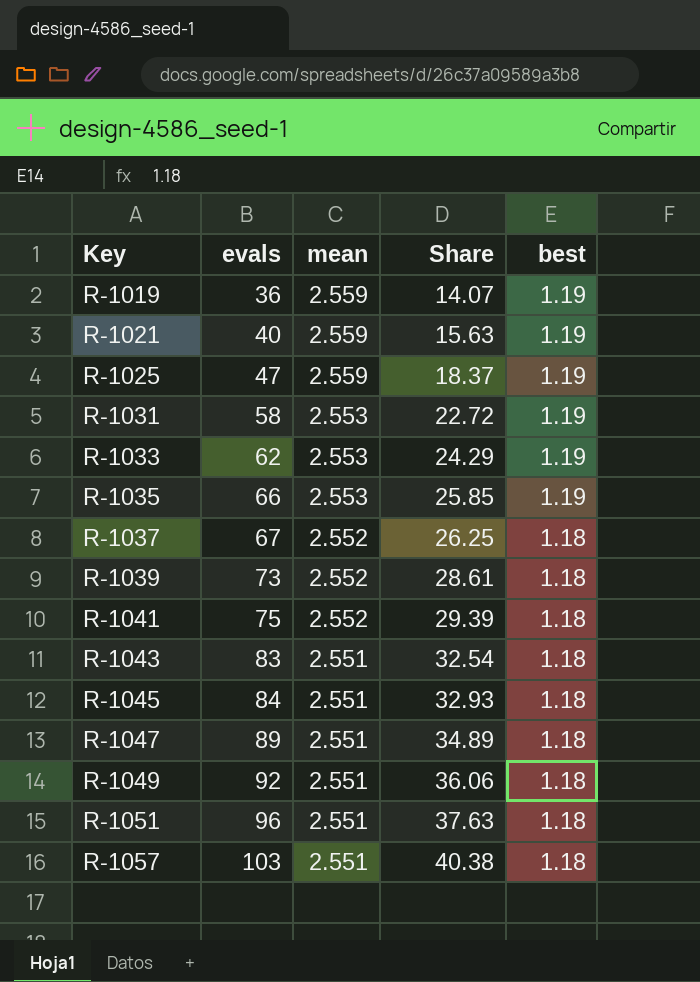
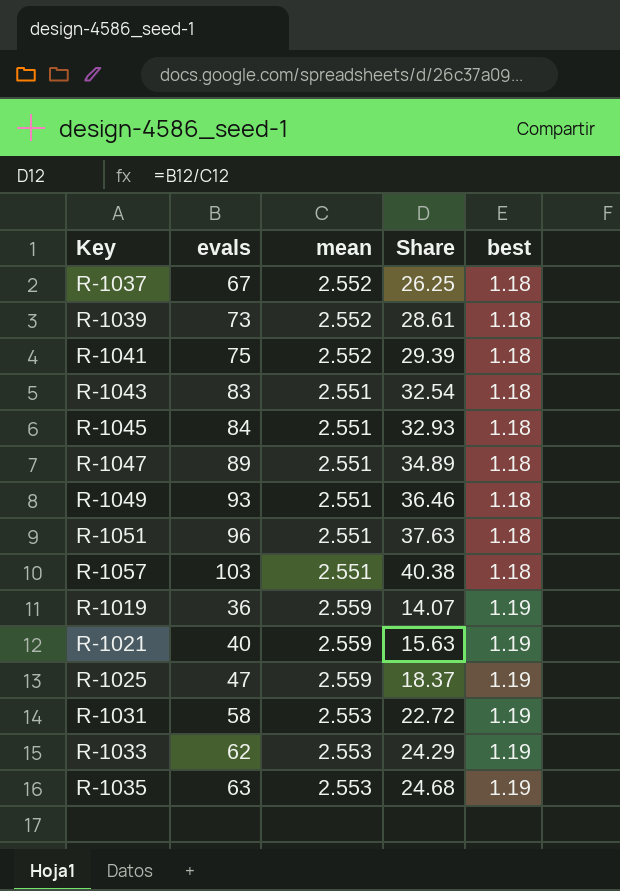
row order: Key ascending -> best ascending
R-1049 | evals: 92 -> 93
R-1049 | Share: 36.06 -> 36.46
R-1035 | evals: 66 -> 63
R-1035 | Share: 25.85 -> 24.68

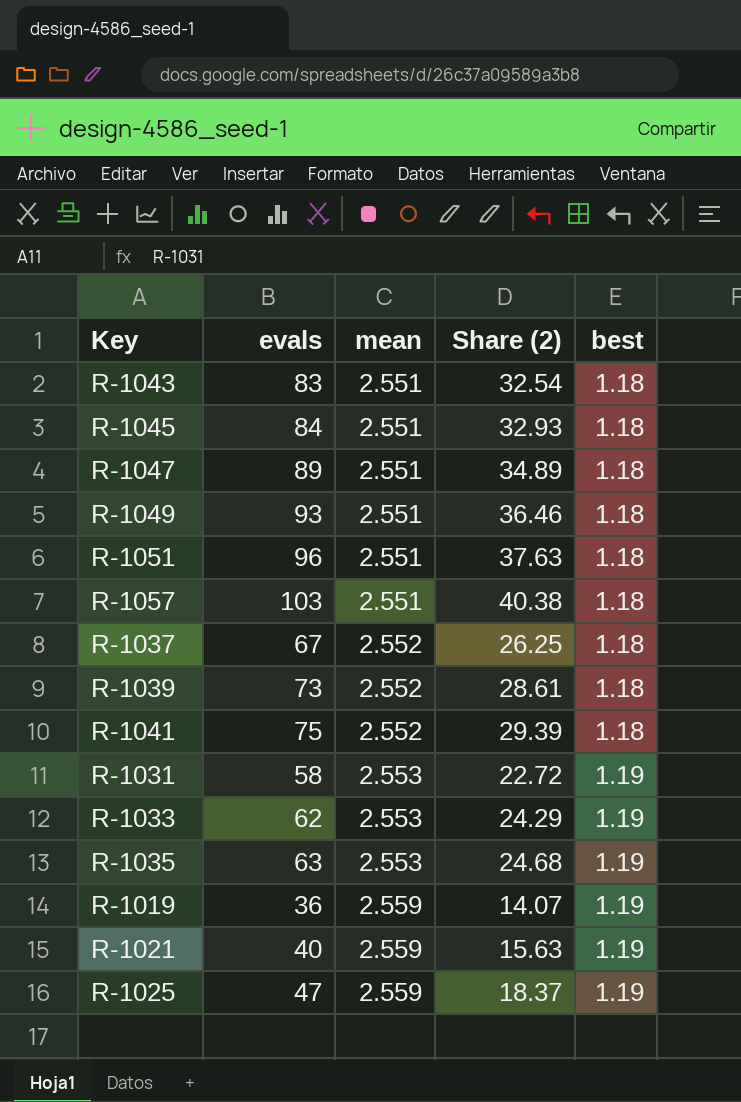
row order: best ascending -> mean ascending
column name: Share -> Share (2)

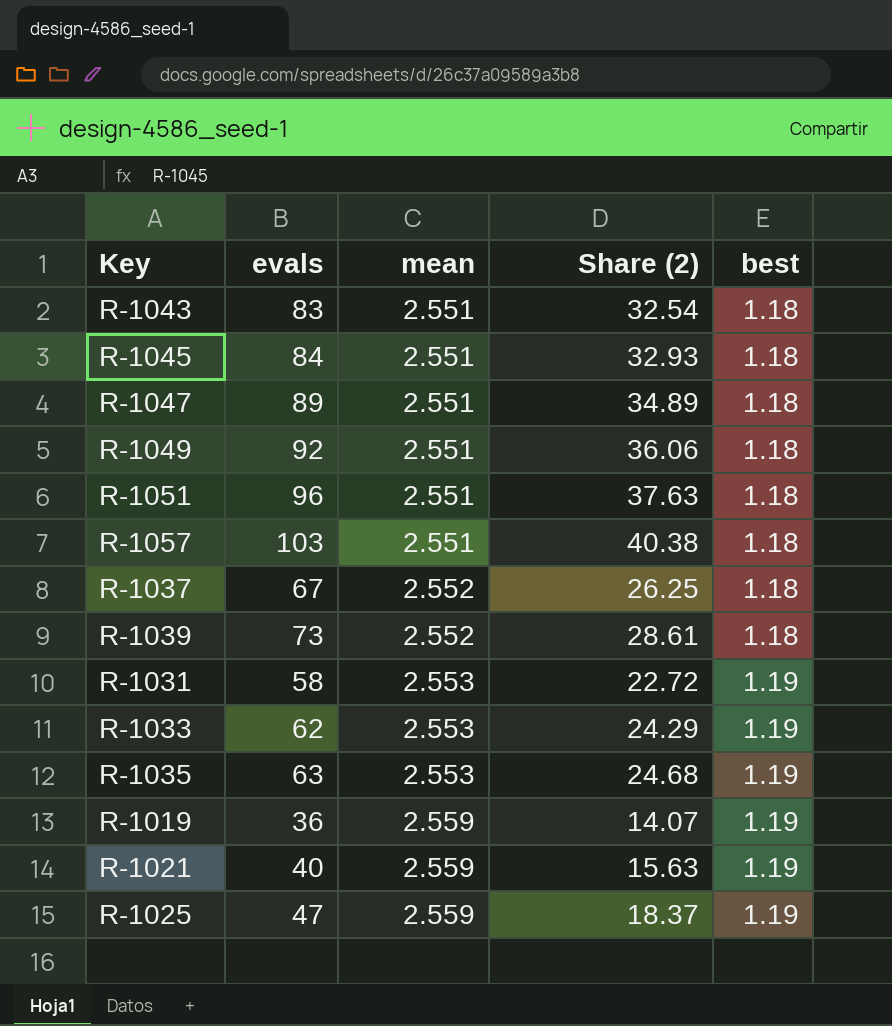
row R-1041: 75 | 2.552 | 29.39 | 1.18 -> none
R-1049 | evals: 93 -> 92
R-1049 | Share (2): 36.46 -> 36.06

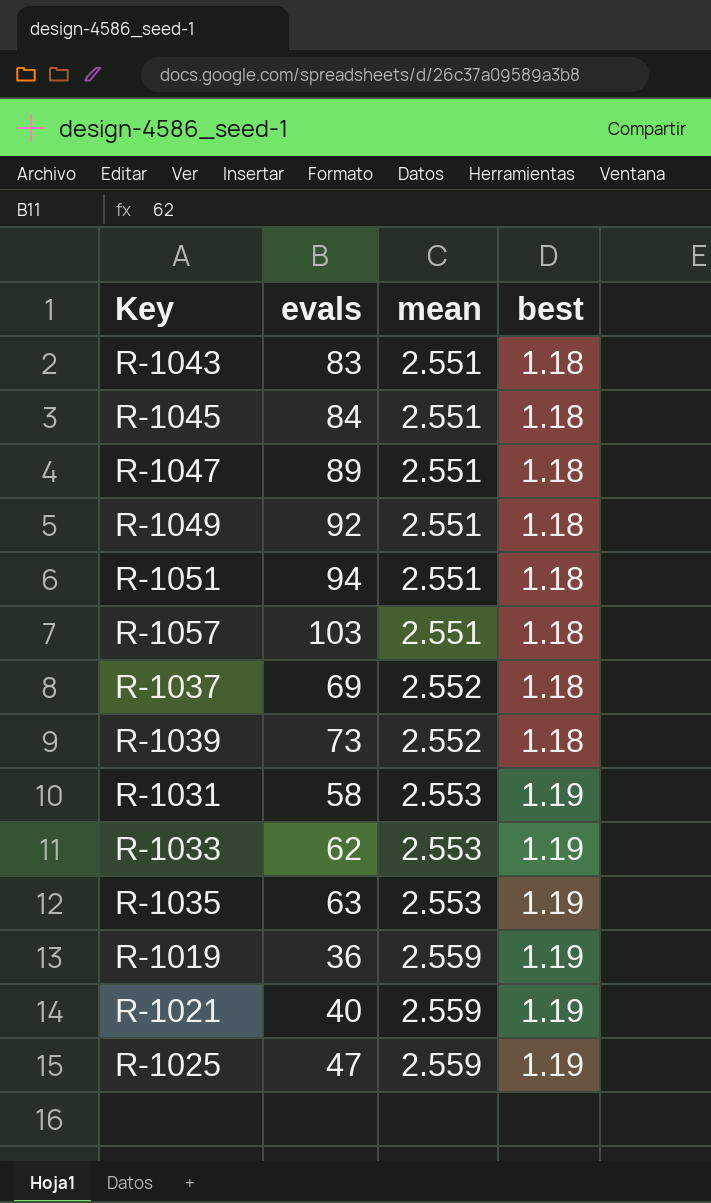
column Share (2) | formula: [evals] / [mean] -> none
R-1051 | evals: 96 -> 94
R-1037 | evals: 67 -> 69

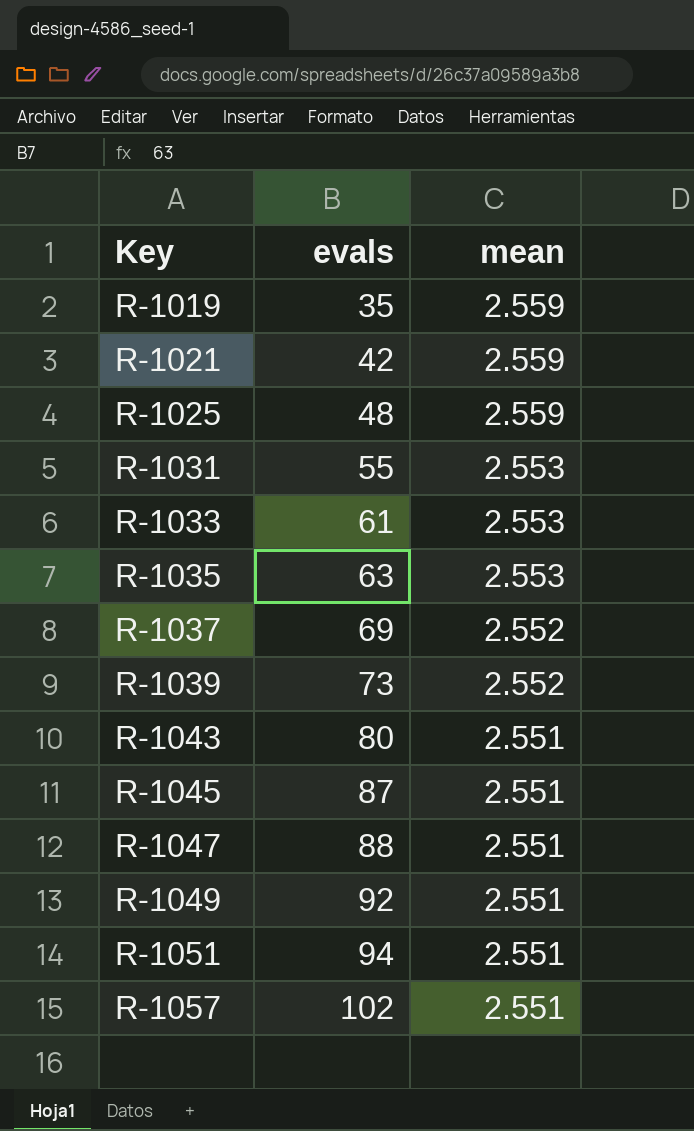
row order: mean ascending -> Key ascending
column best | position: 4 -> none
R-1019 | evals: 36 -> 35
R-1021 | evals: 40 -> 42
R-1025 | evals: 47 -> 48
R-1031 | evals: 58 -> 55
R-1033 | evals: 62 -> 61
R-1043 | evals: 83 -> 80
R-1045 | evals: 84 -> 87
R-1047 | evals: 89 -> 88
R-1057 | evals: 103 -> 102

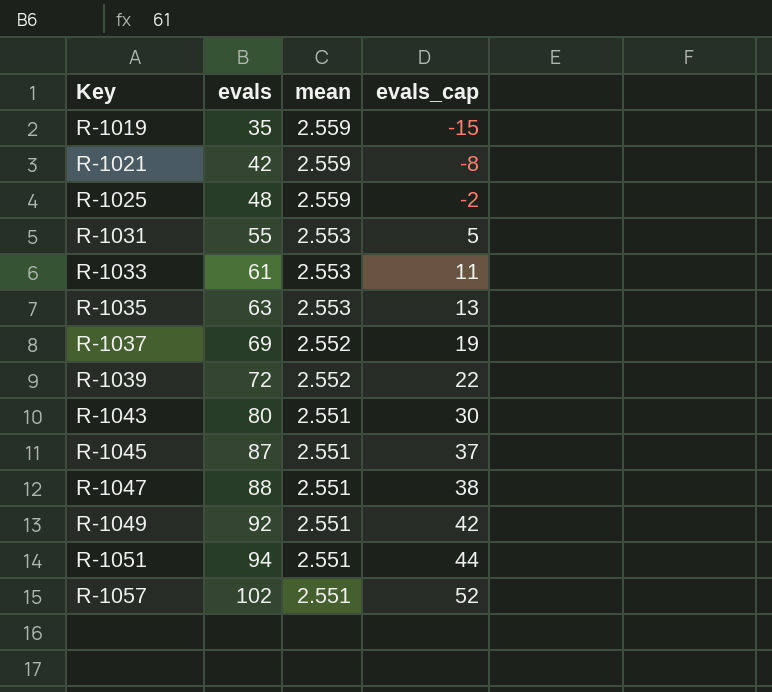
column evals_cap | formula: none -> [evals] - 50
R-1039 | evals: 73 -> 72

